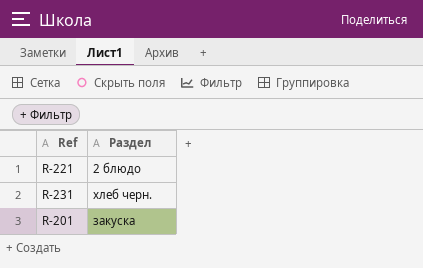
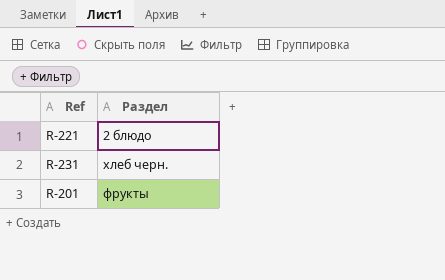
R-201 | Раздел: закуска -> фрукты

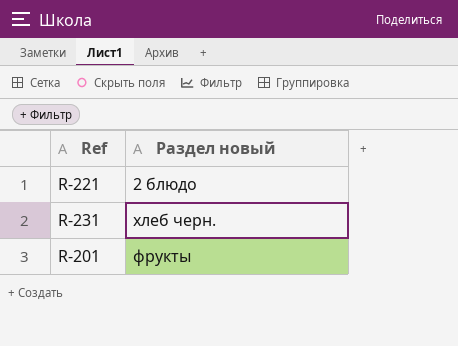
column name: Раздел -> Раздел новый

